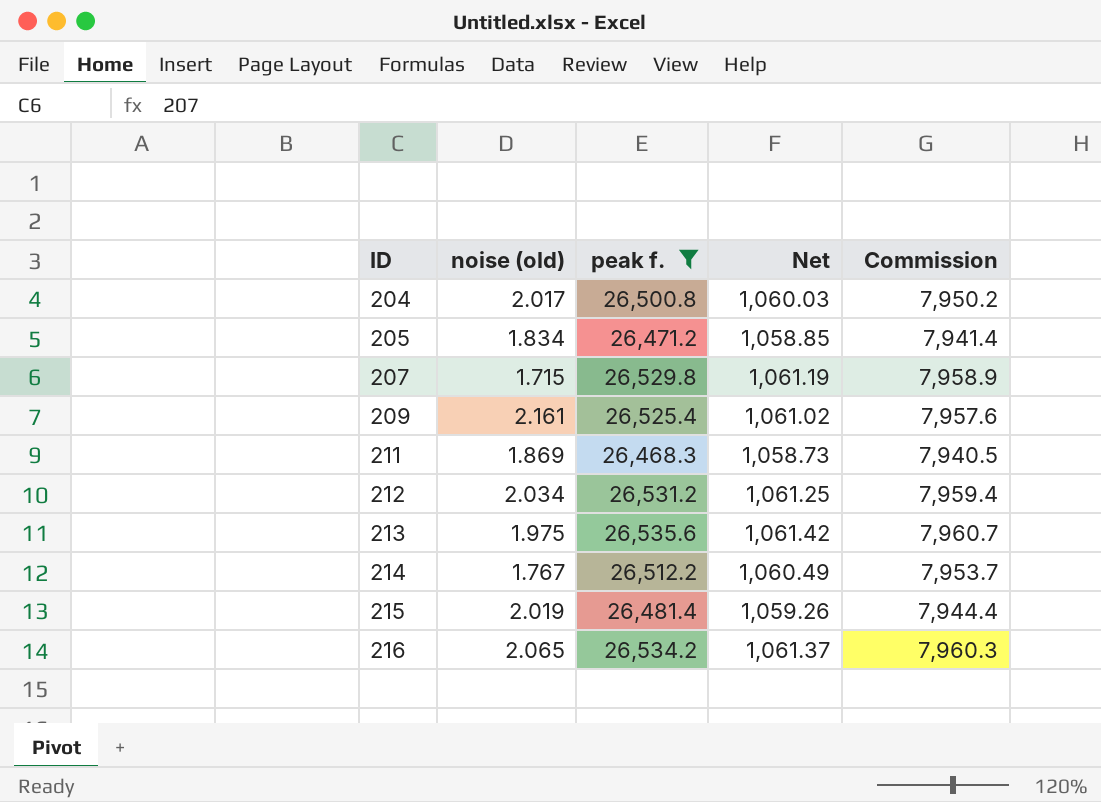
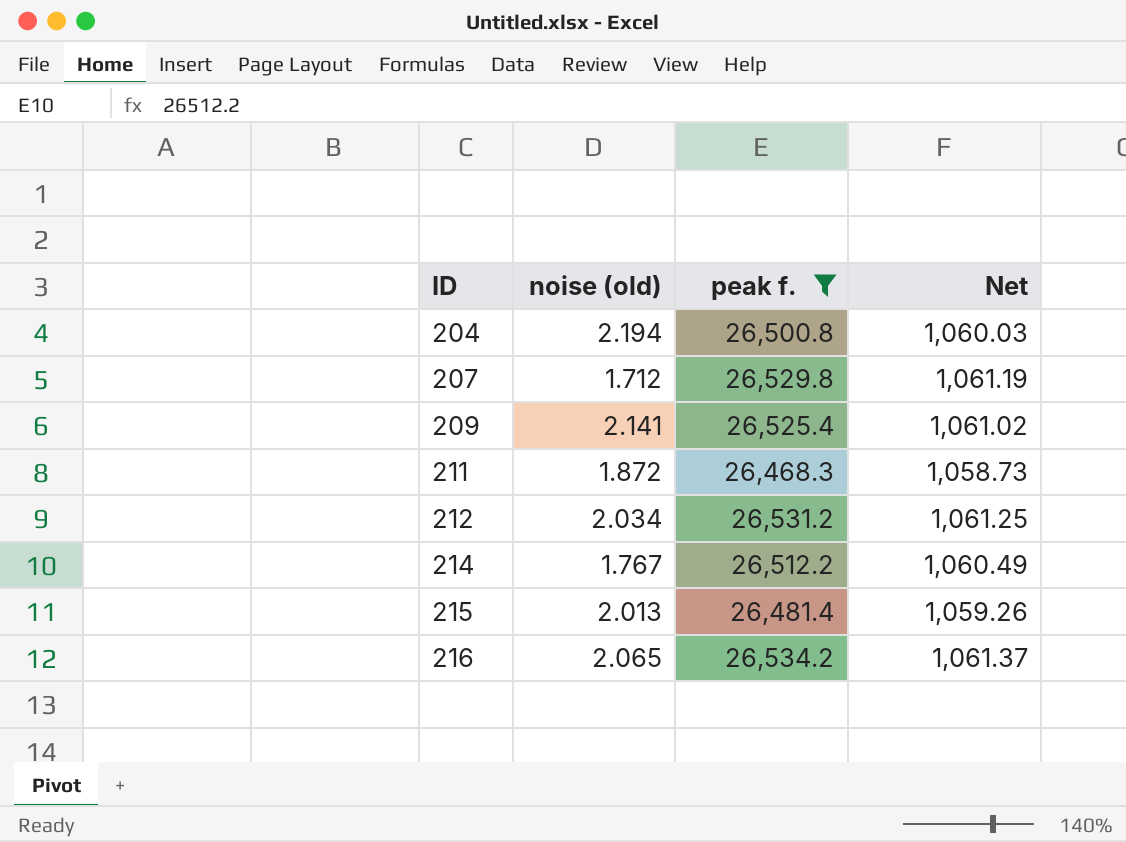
column Commission | formula: [peak f.] * 0.3 -> none
row 205: 1.834 | 26,471.2 | 1,058.85 | 7,941.4 -> none
row 213: 1.975 | 26,535.6 | 1,061.42 | 7,960.7 -> none
204 | noise (old): 2.017 -> 2.194
207 | noise (old): 1.715 -> 1.712
209 | noise (old): 2.161 -> 2.141
211 | noise (old): 1.869 -> 1.872
215 | noise (old): 2.019 -> 2.013

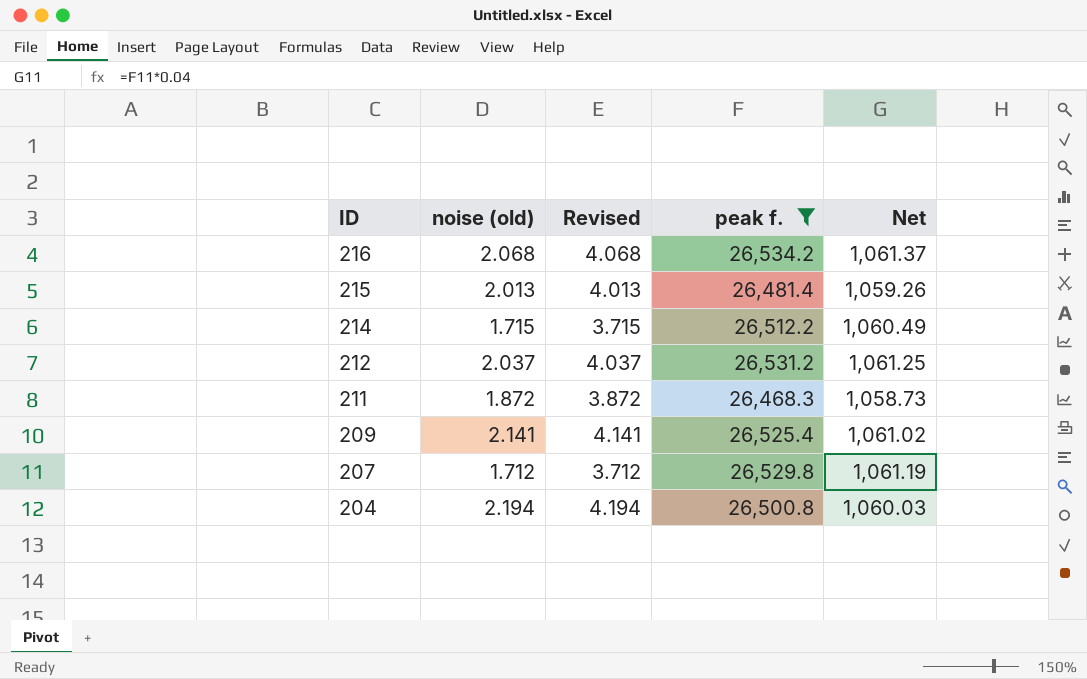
row order: ID ascending -> ID descending
column Revised | formula: none -> [noise (old)] + 2
216 | noise (old): 2.065 -> 2.068
214 | noise (old): 1.767 -> 1.715
212 | noise (old): 2.034 -> 2.037

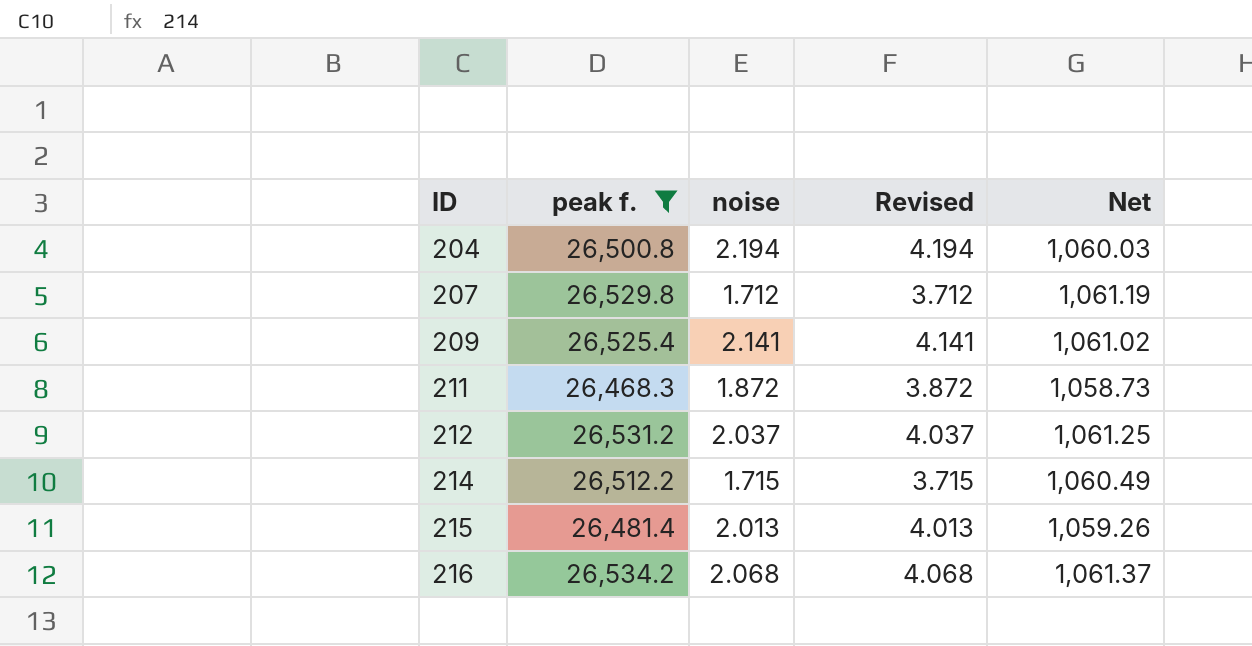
row order: ID descending -> ID ascending
column peak f. | position: 4 -> 2
column name: noise (old) -> noise

